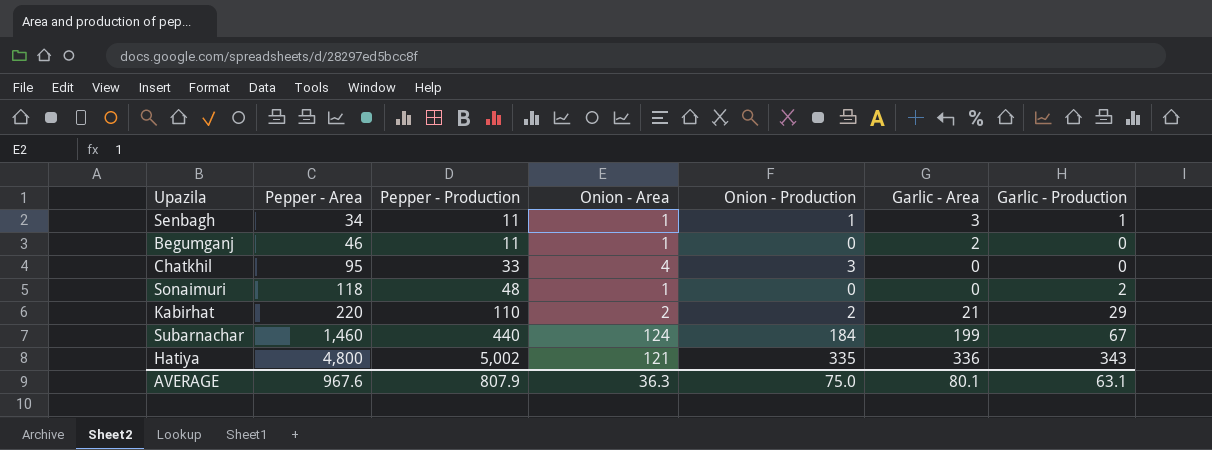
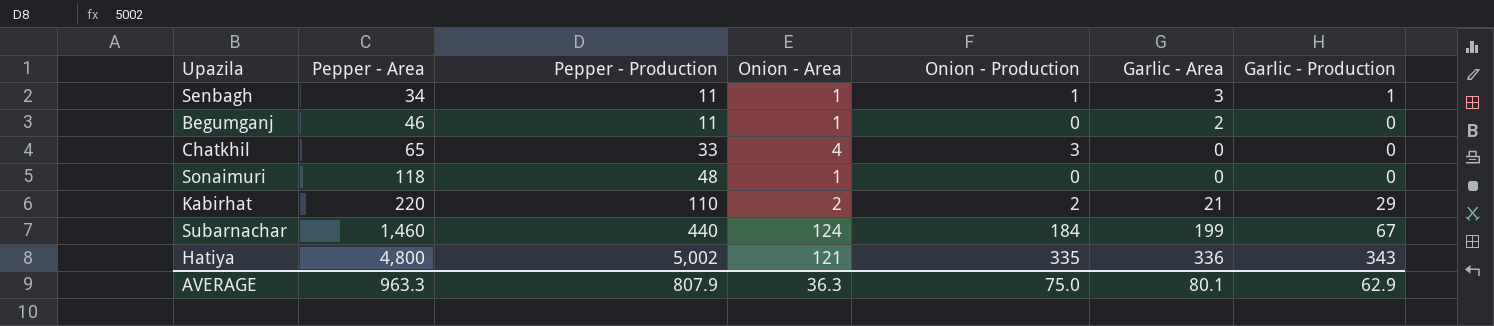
Chatkhil | Pepper - Area: 95 -> 65
Sonaimuri | Garlic - Production: 2 -> 0
AVERAGE | Pepper - Area: 967.6 -> 963.3
AVERAGE | Garlic - Production: 63.1 -> 62.9

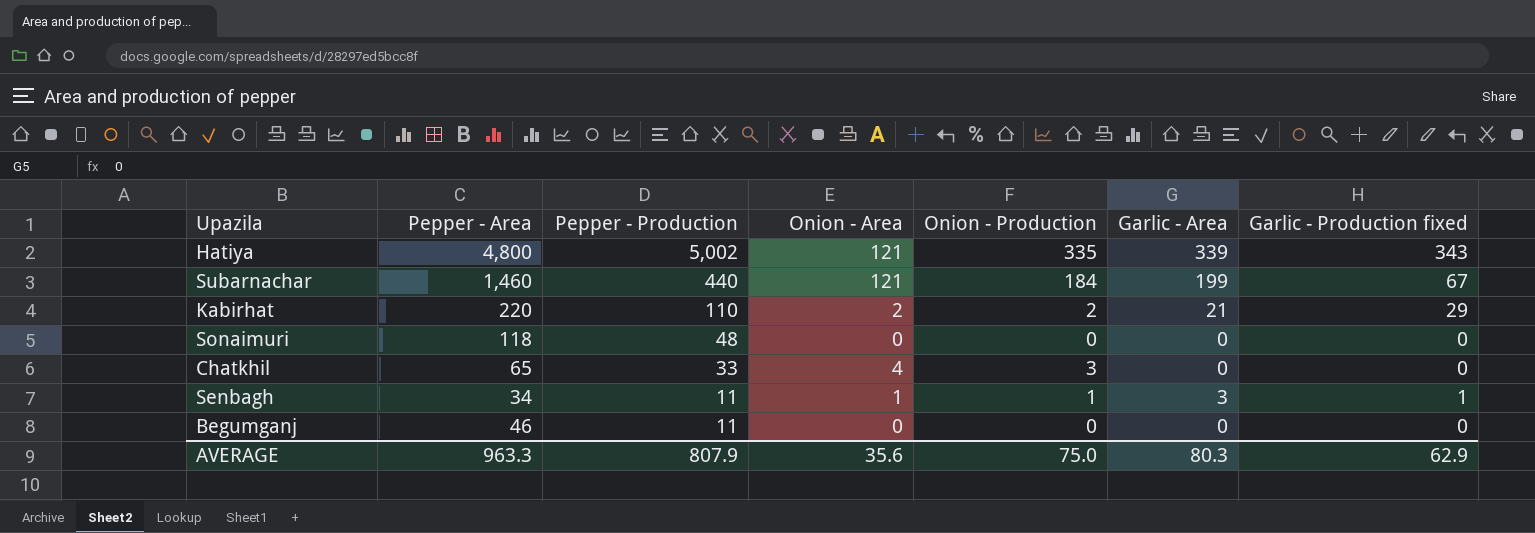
row order: Pepper - Area ascending -> Pepper - Production descending
column name: Garlic - Production -> Garlic - Production fixed
Hatiya | Garlic - Area: 336 -> 339
Subarnachar | Onion - Area: 124 -> 121
Sonaimuri | Onion - Area: 1 -> 0
Begumganj | Onion - Area: 1 -> 0
Begumganj | Garlic - Area: 2 -> 0
AVERAGE | Onion - Area: 36.3 -> 35.6
AVERAGE | Garlic - Area: 80.1 -> 80.3

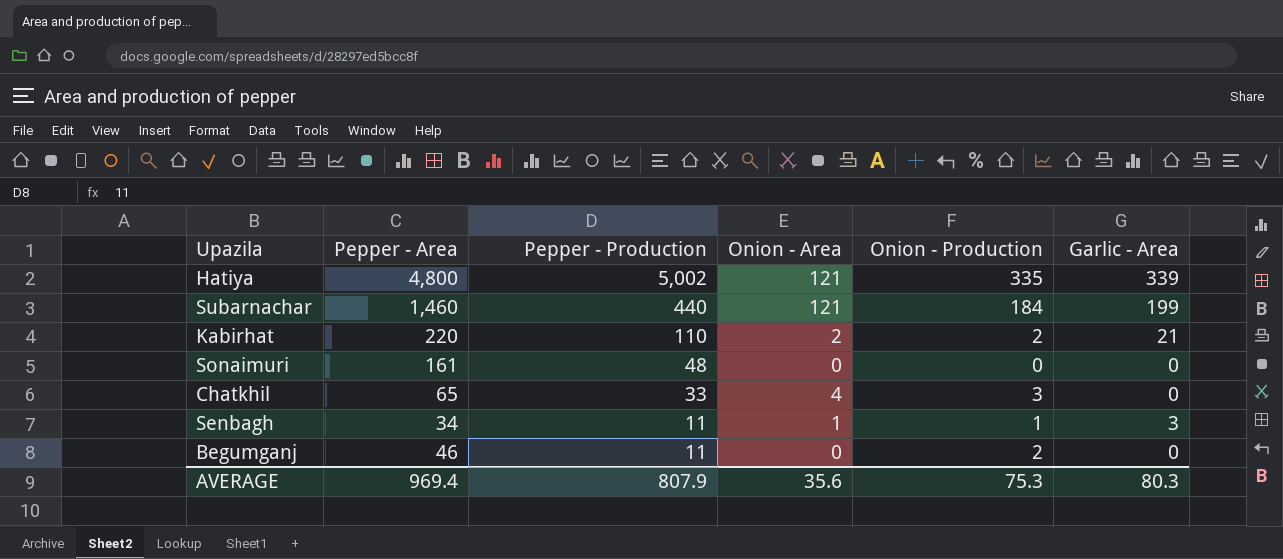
column Garlic - Production fixed | position: 7 -> none
Sonaimuri | Pepper - Area: 118 -> 161
Begumganj | Onion - Production: 0 -> 2
AVERAGE | Pepper - Area: 963.3 -> 969.4
AVERAGE | Onion - Production: 75.0 -> 75.3

